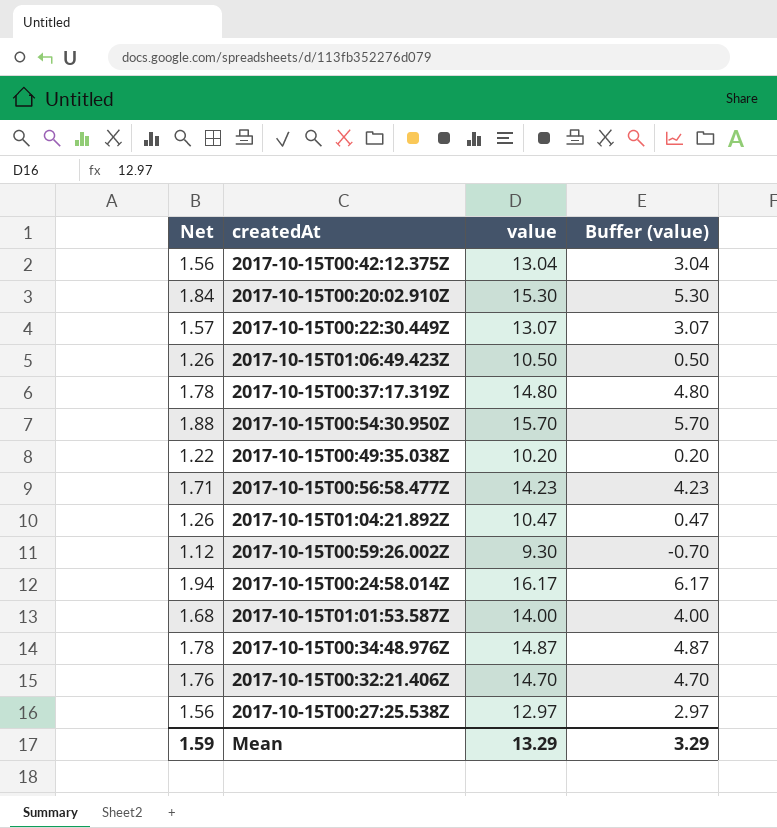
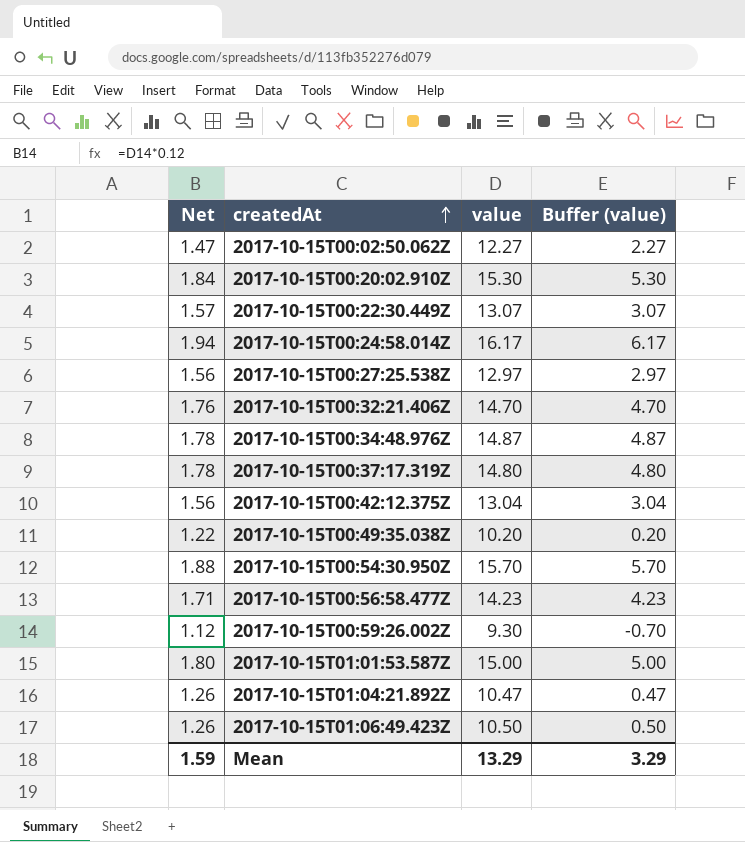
row order: none -> createdAt ascending
row 2017-10-15T00:02:50.062Z: none -> 1.47 | 12.27 | 2.27
2017-10-15T01:01:53.587Z | Net: 1.68 -> 1.80
2017-10-15T01:01:53.587Z | value: 14.00 -> 15.00
2017-10-15T01:01:53.587Z | Buffer (value): 4.00 -> 5.00

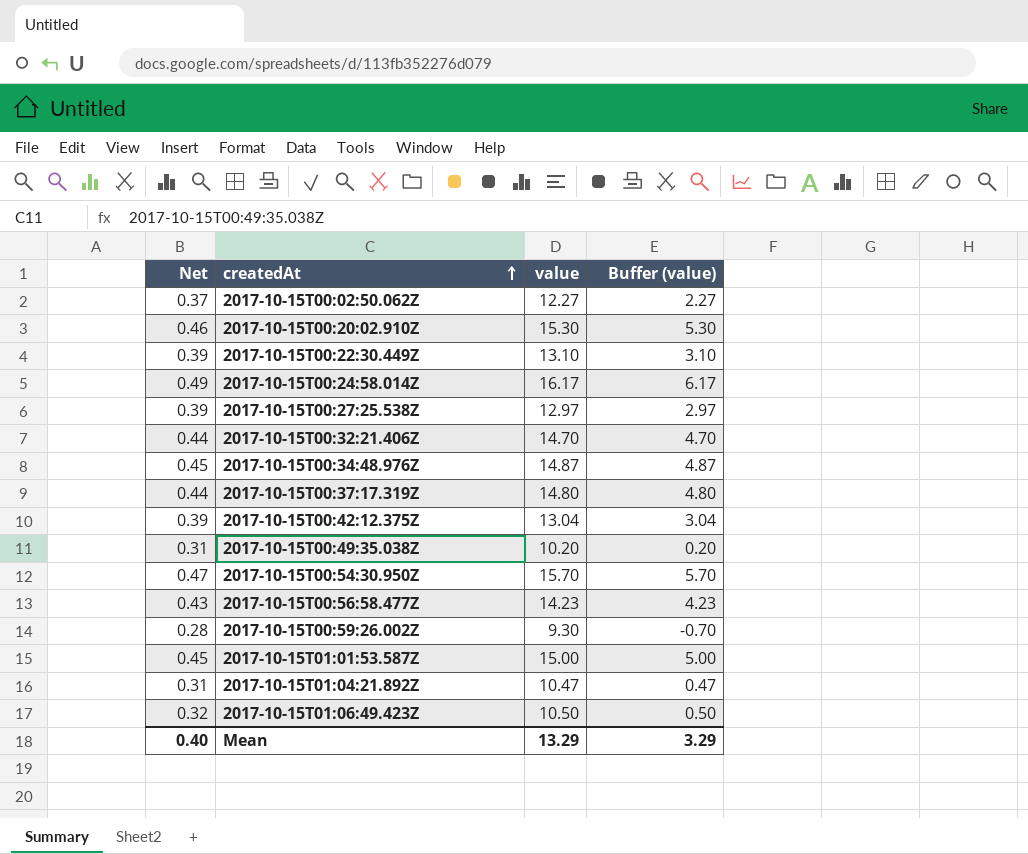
column Net | formula: [value] * 0.12 -> [value] * 0.03
2017-10-15T00:22:30.449Z | value: 13.07 -> 13.10
2017-10-15T00:22:30.449Z | Buffer (value): 3.07 -> 3.10
Mean | Net: 1.59 -> 0.40

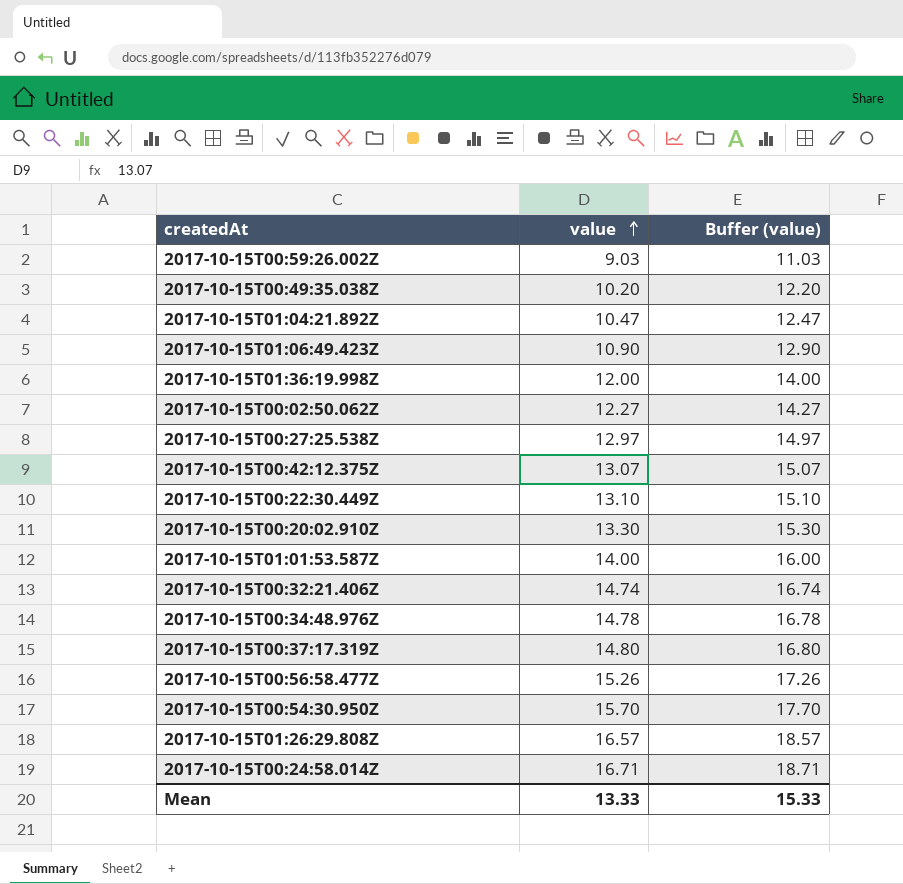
row order: createdAt ascending -> value ascending
column Net | formula: [value] * 0.03 -> none
column Buffer (value) | formula: [value] - 10 -> [value] + 2
2017-10-15T00:59:26.002Z | value: 9.30 -> 9.03
2017-10-15T01:06:49.423Z | value: 10.50 -> 10.90
row 2017-10-15T01:36:19.998Z: none -> 12.00 | 14.00
2017-10-15T00:42:12.375Z | value: 13.04 -> 13.07
2017-10-15T00:20:02.910Z | value: 15.30 -> 13.30
2017-10-15T01:01:53.587Z | value: 15.00 -> 14.00
2017-10-15T00:32:21.406Z | value: 14.70 -> 14.74
2017-10-15T00:34:48.976Z | value: 14.87 -> 14.78
2017-10-15T00:56:58.477Z | value: 14.23 -> 15.26
row 2017-10-15T01:26:29.808Z: none -> 16.57 | 18.57
2017-10-15T00:24:58.014Z | value: 16.17 -> 16.71
Mean | value: 13.29 -> 13.33
Mean | Buffer (value): 3.29 -> 15.33

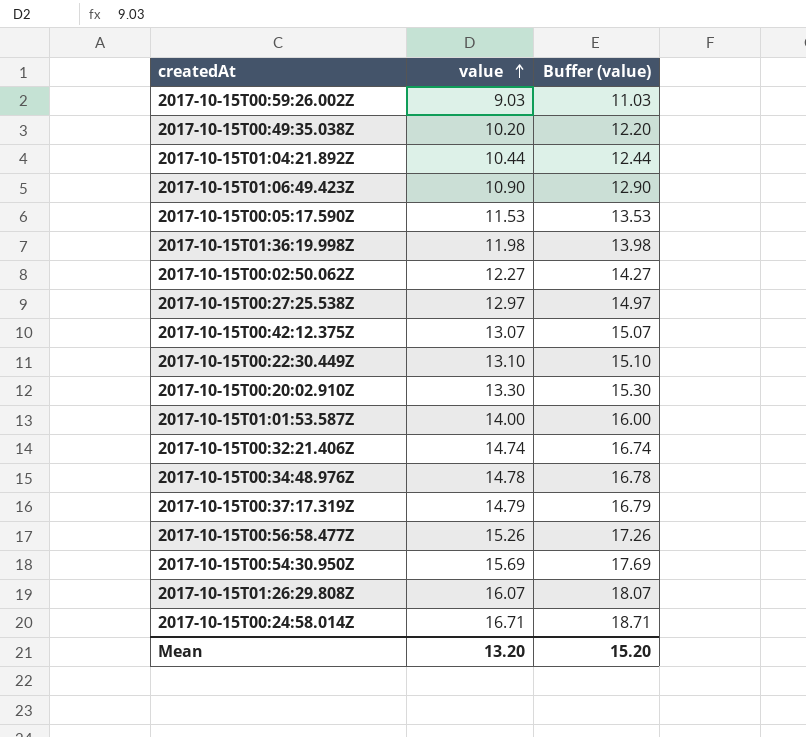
2017-10-15T01:04:21.892Z | value: 10.47 -> 10.44
2017-10-15T01:04:21.892Z | Buffer (value): 12.47 -> 12.44
row 2017-10-15T00:05:17.590Z: none -> 11.53 | 13.53
2017-10-15T01:36:19.998Z | value: 12.00 -> 11.98
2017-10-15T01:36:19.998Z | Buffer (value): 14.00 -> 13.98
2017-10-15T00:37:17.319Z | value: 14.80 -> 14.79
2017-10-15T00:37:17.319Z | Buffer (value): 16.80 -> 16.79
2017-10-15T00:54:30.950Z | value: 15.70 -> 15.69
2017-10-15T00:54:30.950Z | Buffer (value): 17.70 -> 17.69
2017-10-15T01:26:29.808Z | value: 16.57 -> 16.07
2017-10-15T01:26:29.808Z | Buffer (value): 18.57 -> 18.07
Mean | value: 13.33 -> 13.20
Mean | Buffer (value): 15.33 -> 15.20

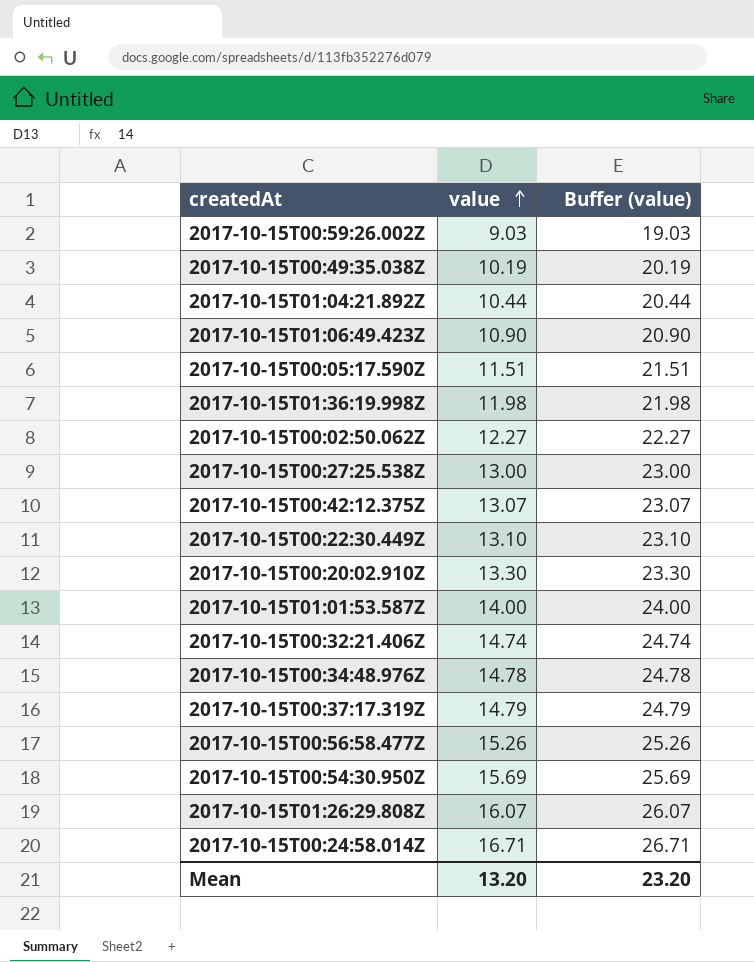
column Buffer (value) | formula: [value] + 2 -> [value] + 10
2017-10-15T00:49:35.038Z | value: 10.20 -> 10.19
2017-10-15T00:05:17.590Z | value: 11.53 -> 11.51
2017-10-15T00:27:25.538Z | value: 12.97 -> 13.00
Mean | Buffer (value): 15.20 -> 23.20

